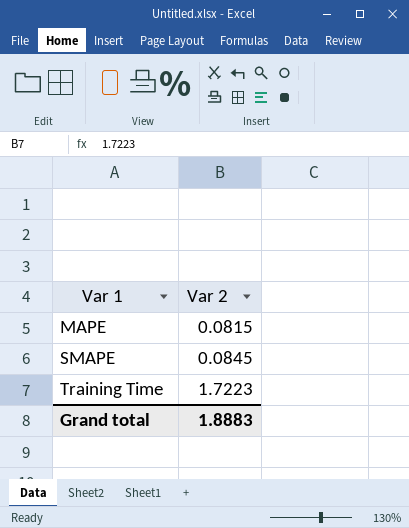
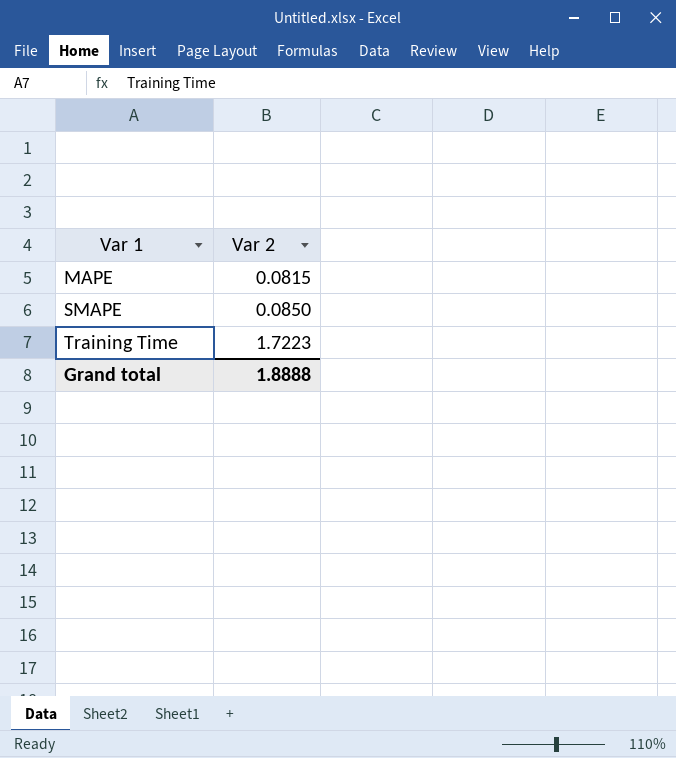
SMAPE | Var 2: 0.0845 -> 0.0850
Grand total | Var 2: 1.8883 -> 1.8888

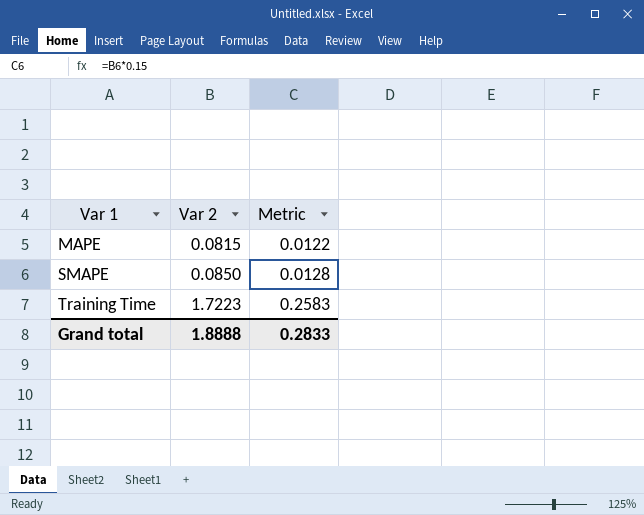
column Metric | formula: none -> [Var 2] * 0.15

